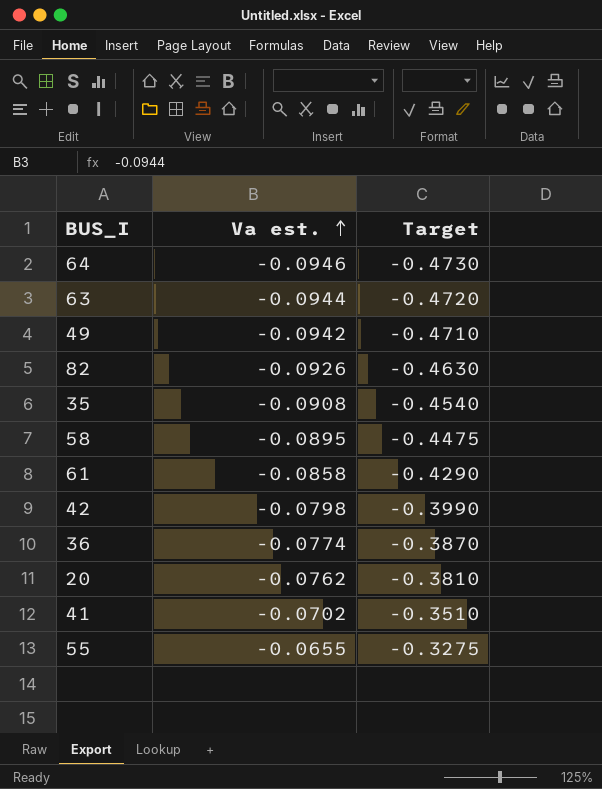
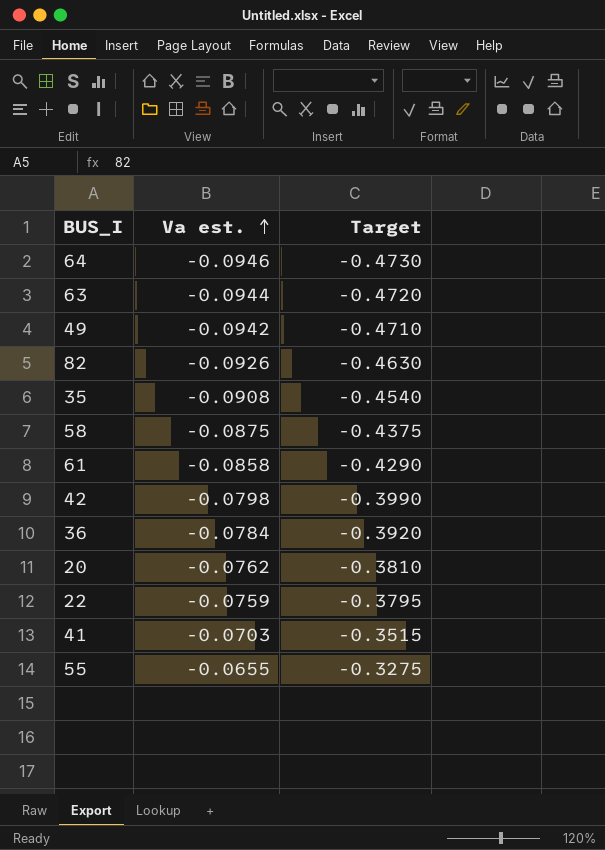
58 | Va est.: -0.0895 -> -0.0875
58 | Target: -0.4475 -> -0.4375
36 | Va est.: -0.0774 -> -0.0784
36 | Target: -0.3870 -> -0.3920
row 22: none -> -0.0759 | -0.3795
41 | Va est.: -0.0702 -> -0.0703
41 | Target: -0.3510 -> -0.3515

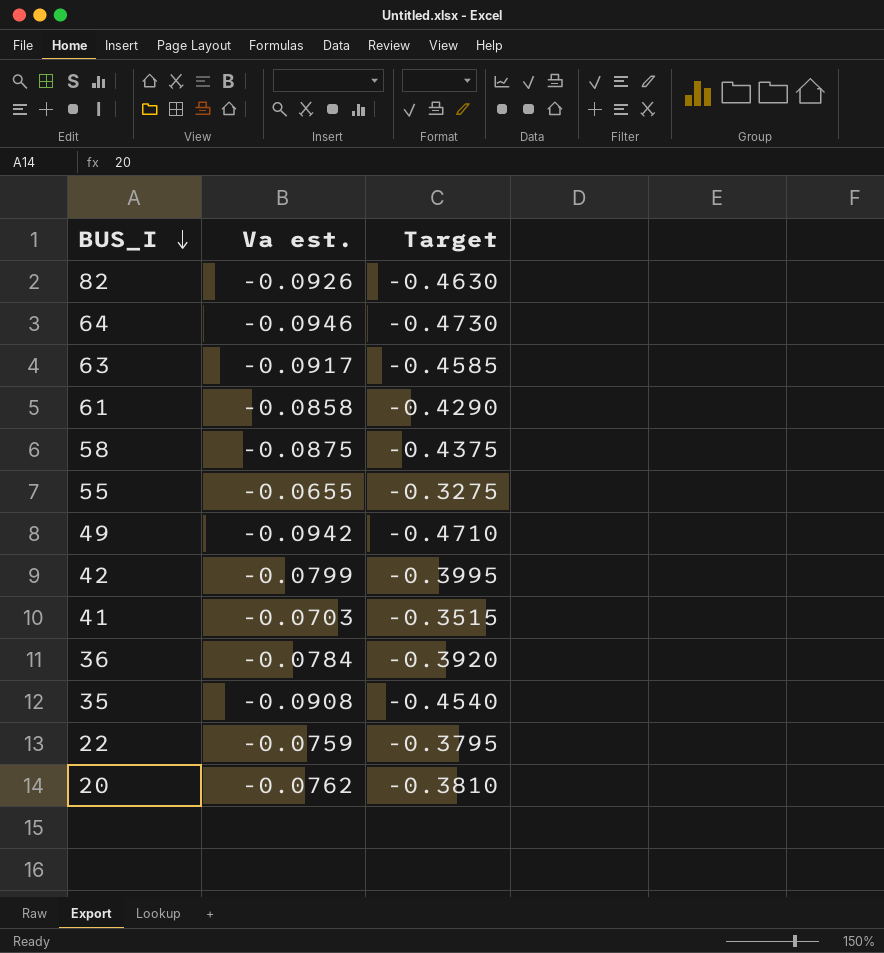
row order: Va est. ascending -> BUS_I descending
63 | Va est.: -0.0944 -> -0.0917
63 | Target: -0.4720 -> -0.4585
42 | Va est.: -0.0798 -> -0.0799
42 | Target: -0.3990 -> -0.3995

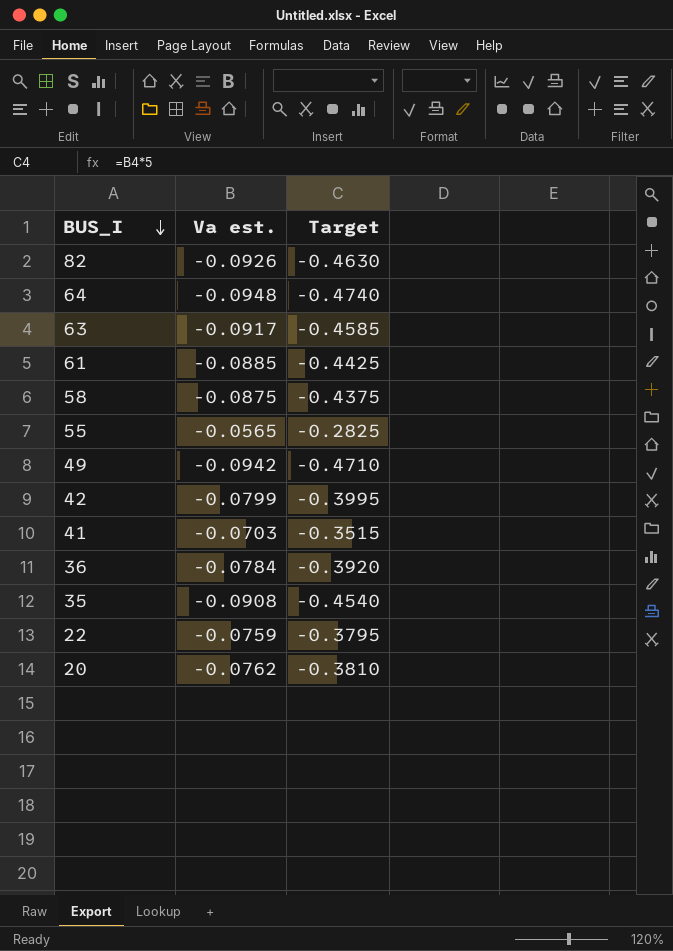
64 | Va est.: -0.0946 -> -0.0948
64 | Target: -0.4730 -> -0.4740
61 | Va est.: -0.0858 -> -0.0885
61 | Target: -0.4290 -> -0.4425
55 | Va est.: -0.0655 -> -0.0565
55 | Target: -0.3275 -> -0.2825

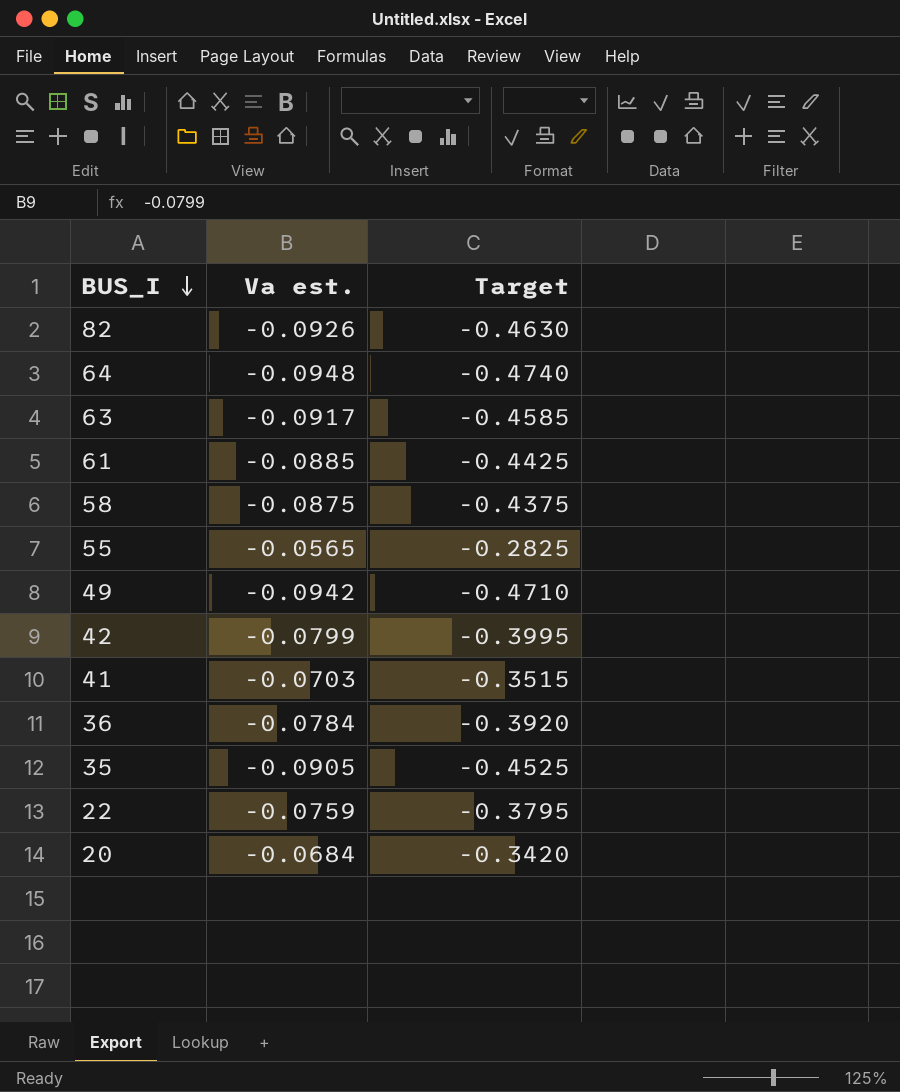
35 | Va est.: -0.0908 -> -0.0905
35 | Target: -0.4540 -> -0.4525
20 | Va est.: -0.0762 -> -0.0684
20 | Target: -0.3810 -> -0.3420

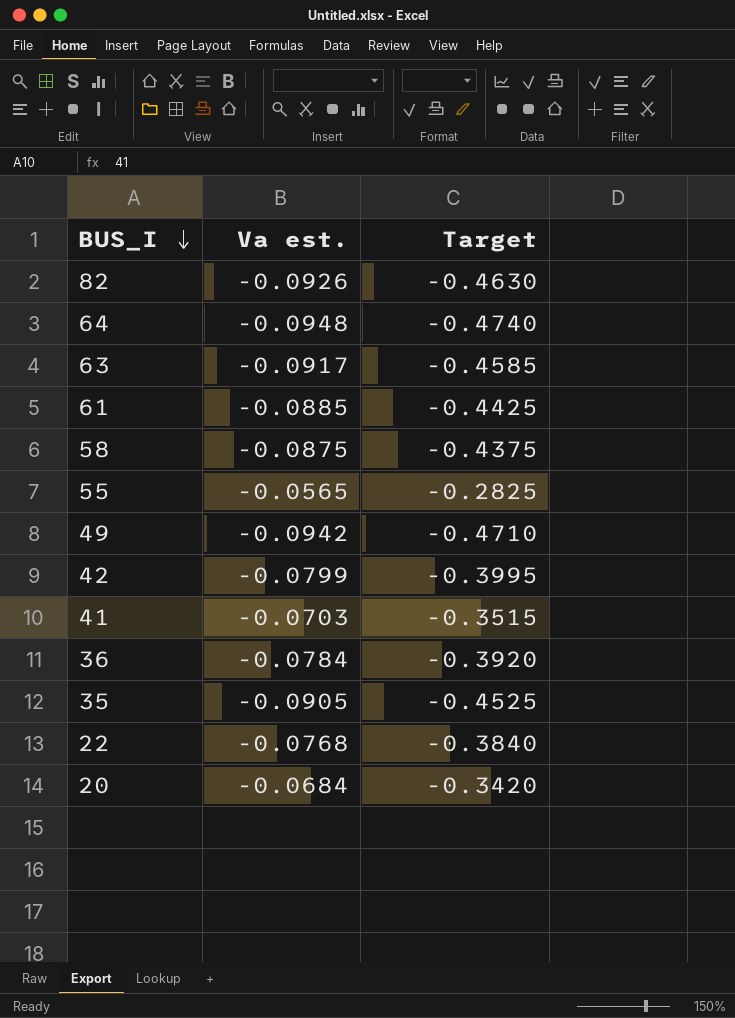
22 | Va est.: -0.0759 -> -0.0768
22 | Target: -0.3795 -> -0.3840

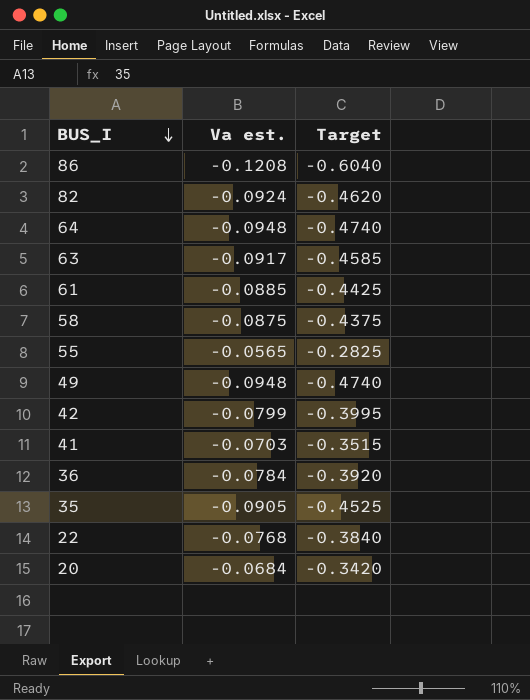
row 86: none -> -0.1208 | -0.6040
82 | Va est.: -0.0926 -> -0.0924
82 | Target: -0.4630 -> -0.4620
49 | Va est.: -0.0942 -> -0.0948
49 | Target: -0.4710 -> -0.4740

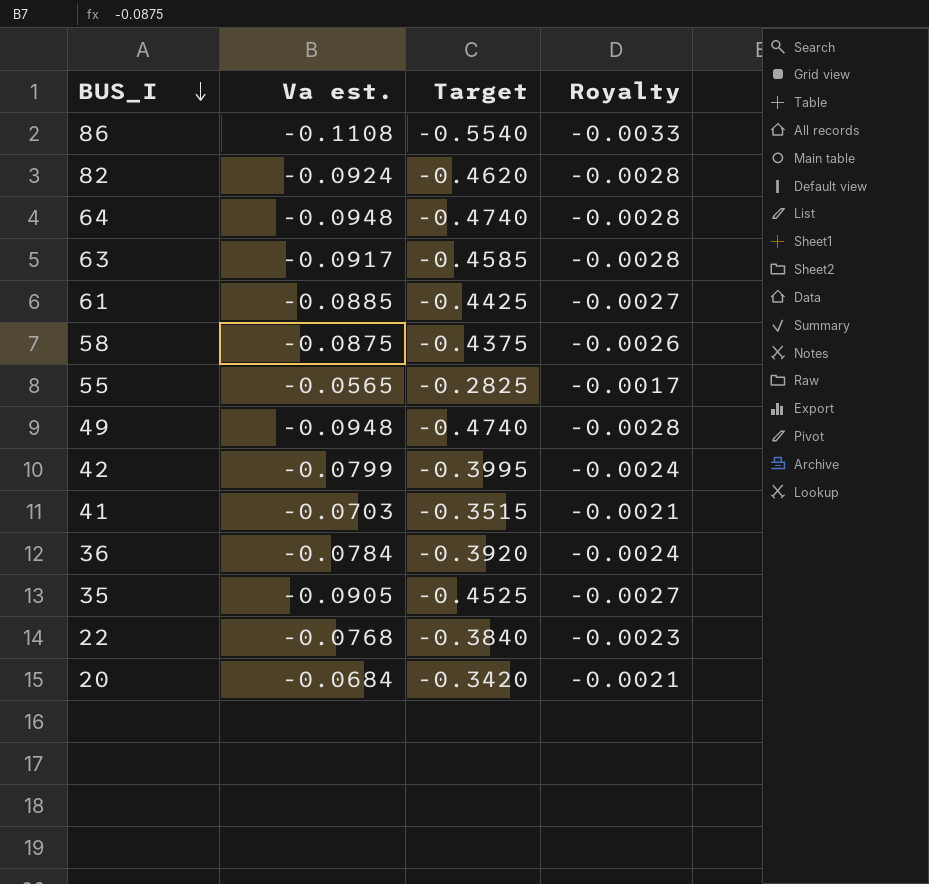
column Royalty | formula: none -> [Va est.] * 0.03
86 | Va est.: -0.1208 -> -0.1108
86 | Target: -0.6040 -> -0.5540

